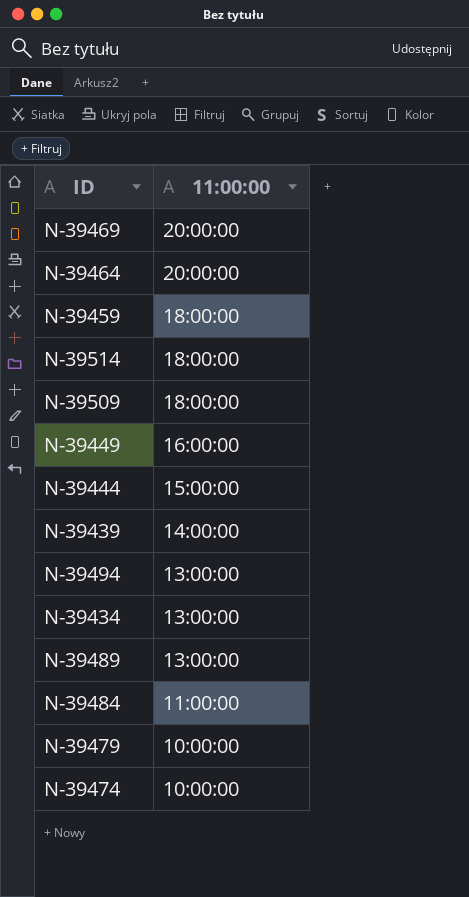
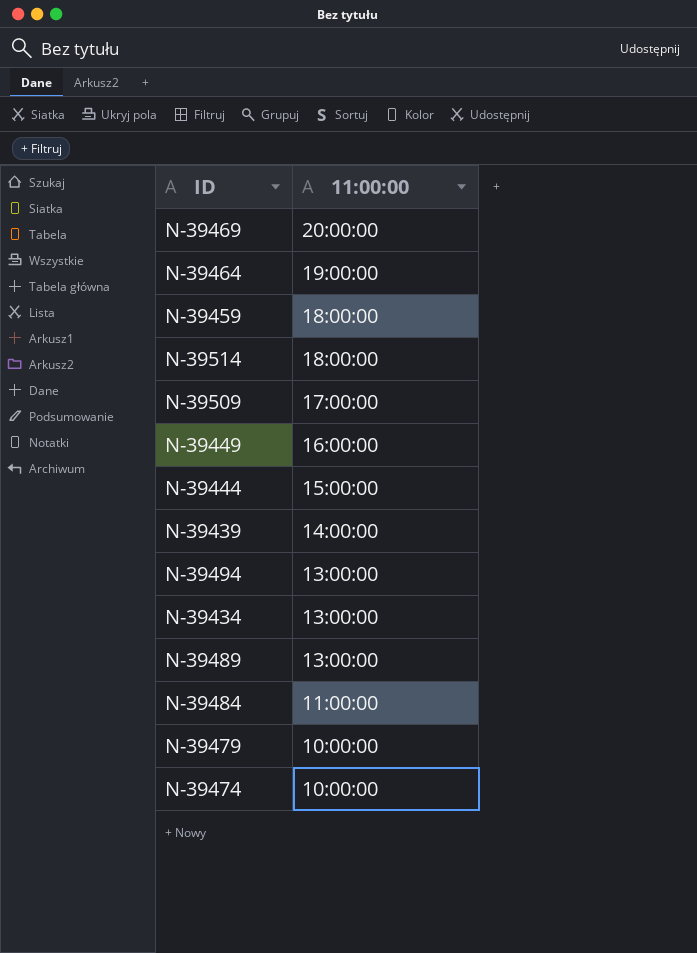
N-39464 | 11:00:00: 20:00:00 -> 19:00:00
N-39509 | 11:00:00: 18:00:00 -> 17:00:00

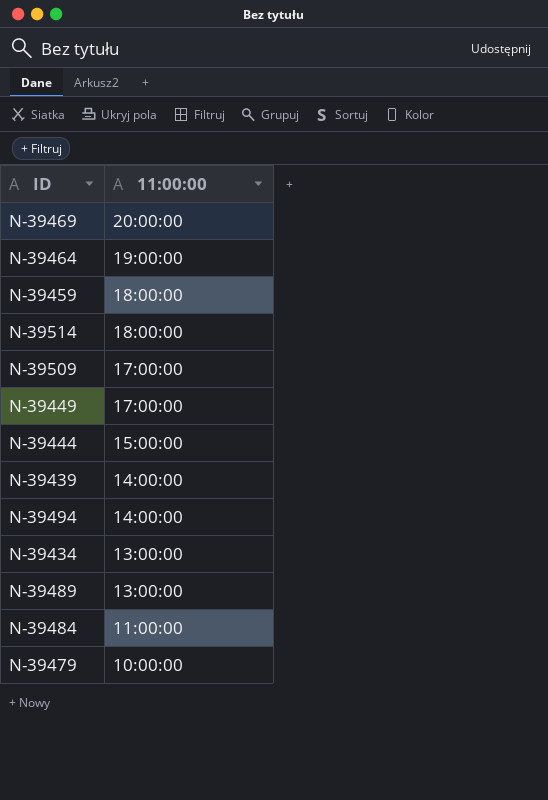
row N-39474: 10:00:00 -> none
N-39449 | 11:00:00: 16:00:00 -> 17:00:00
N-39494 | 11:00:00: 13:00:00 -> 14:00:00

